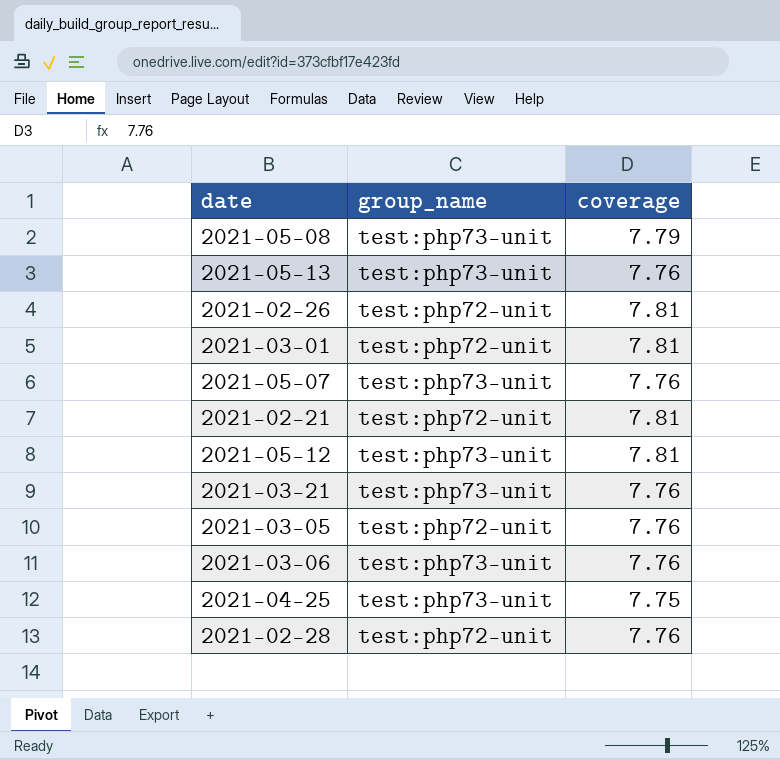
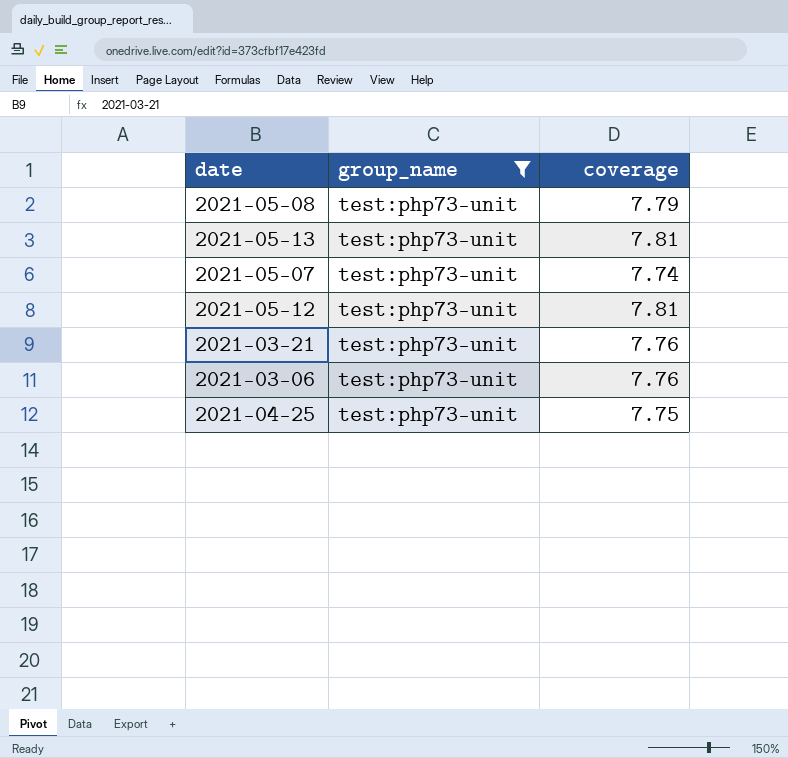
filter: none -> group_name = test:php73-unit
2021-05-13 | coverage: 7.76 -> 7.81
2021-05-07 | coverage: 7.76 -> 7.74

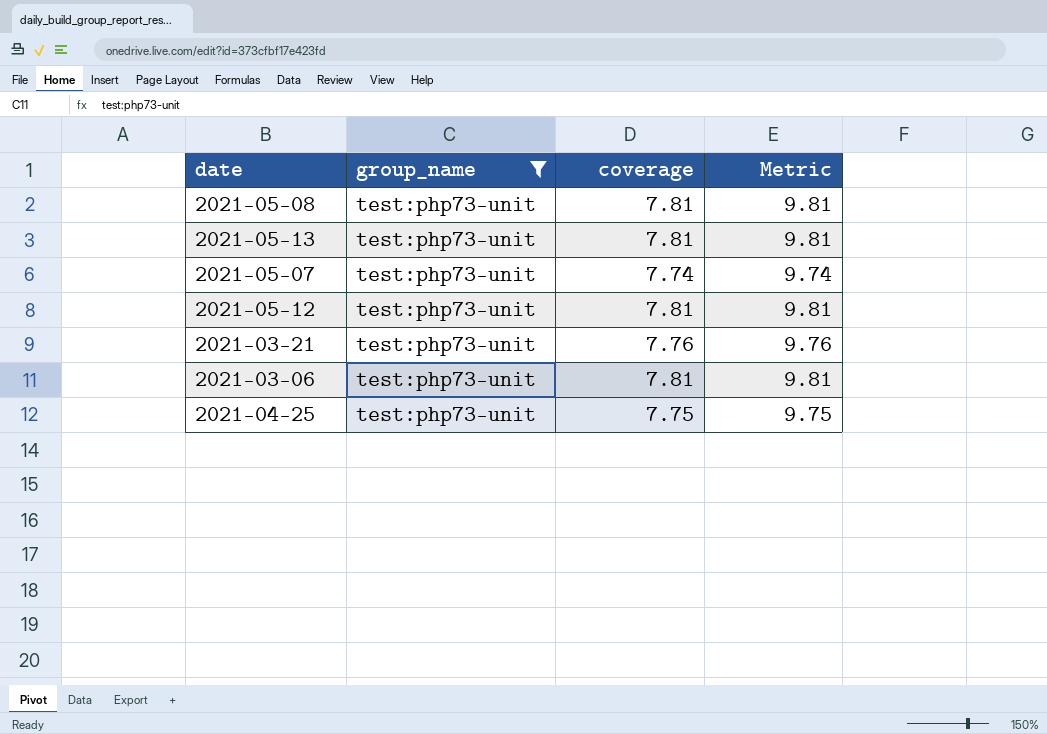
column Metric | formula: none -> [coverage] + 2
2021-05-08 | coverage: 7.79 -> 7.81
2021-03-06 | coverage: 7.76 -> 7.81

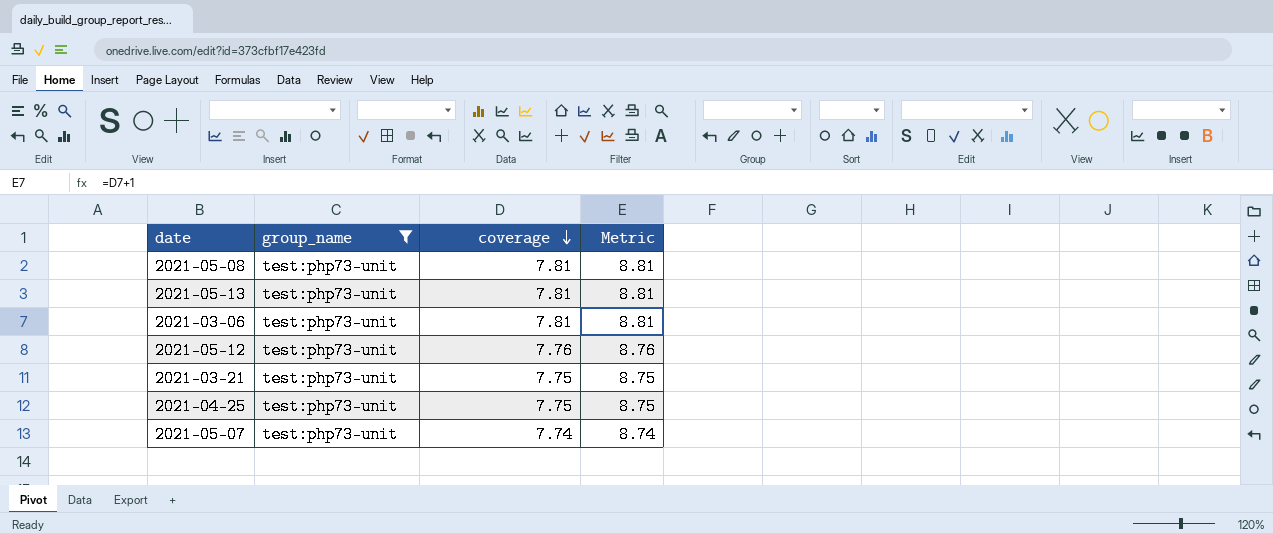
row order: none -> coverage descending
column Metric | formula: [coverage] + 2 -> [coverage] + 1
2021-05-12 | coverage: 7.81 -> 7.76
2021-03-21 | coverage: 7.76 -> 7.75

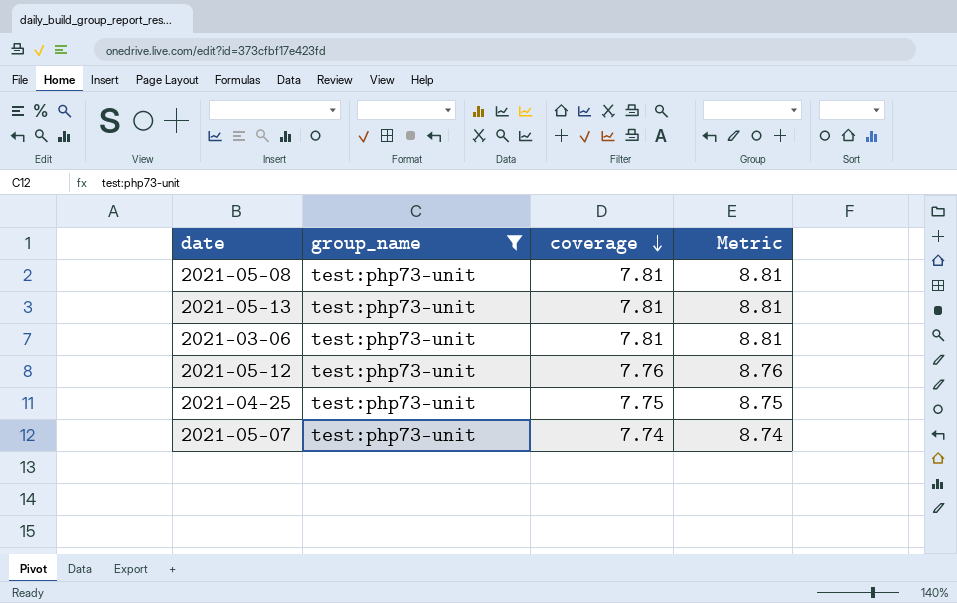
row 2021-03-21: test:php73-unit | 7.75 | 8.75 -> none

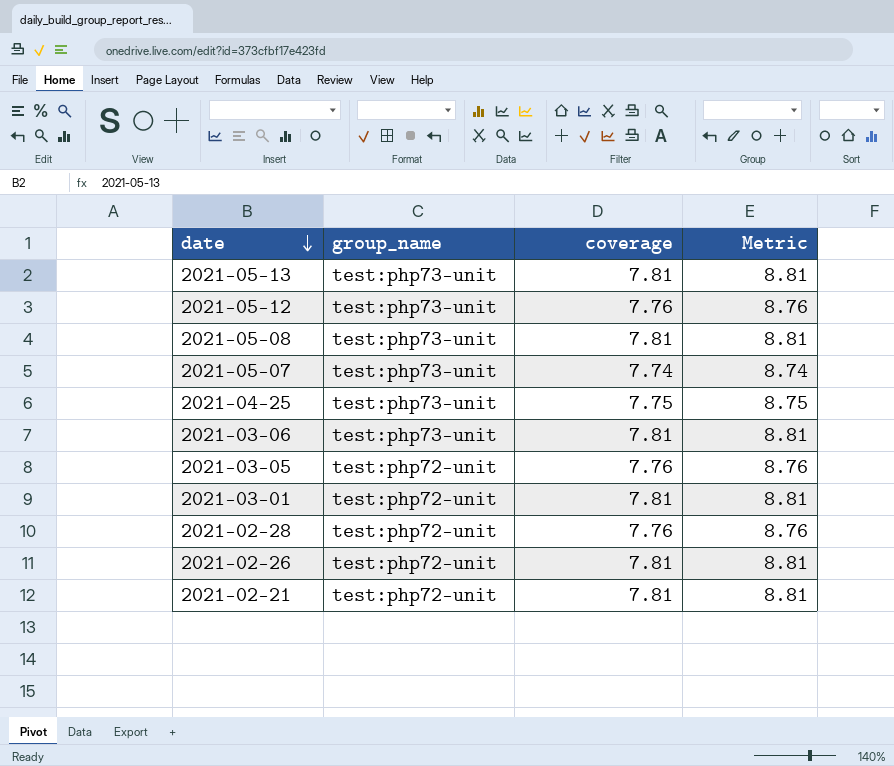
filter: group_name = test:php73-unit -> none
row order: coverage descending -> date descending

